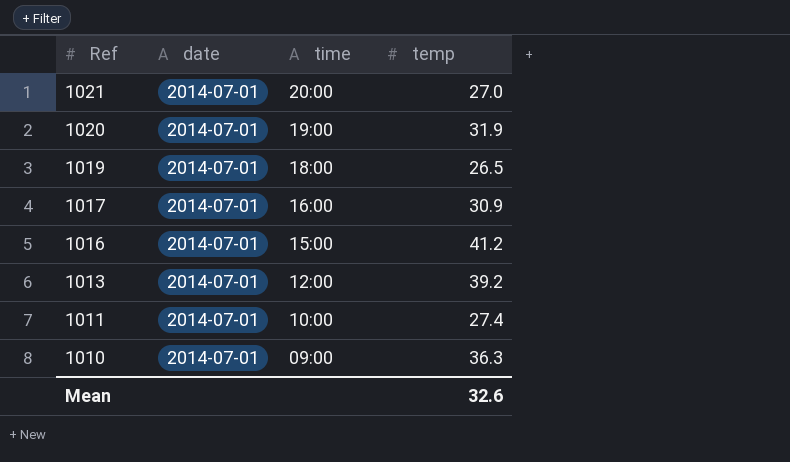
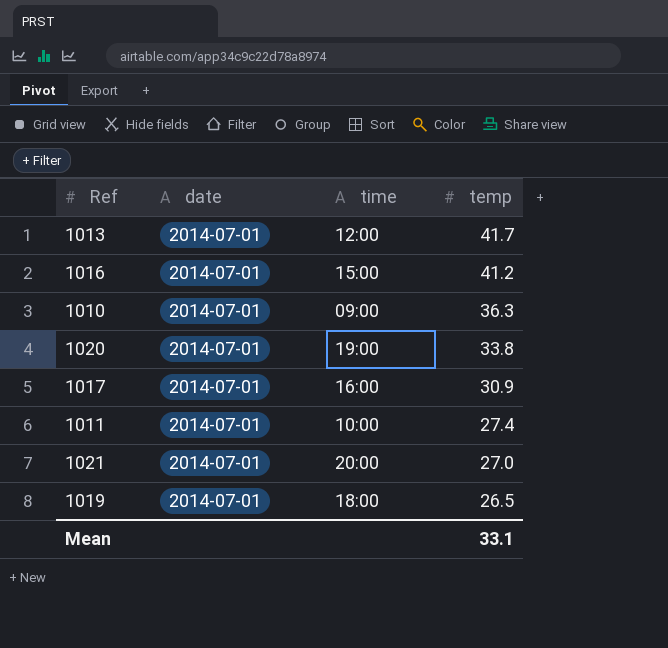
row order: Ref descending -> temp descending
1013 | temp: 39.2 -> 41.7
1020 | temp: 31.9 -> 33.8
Mean | temp: 32.6 -> 33.1

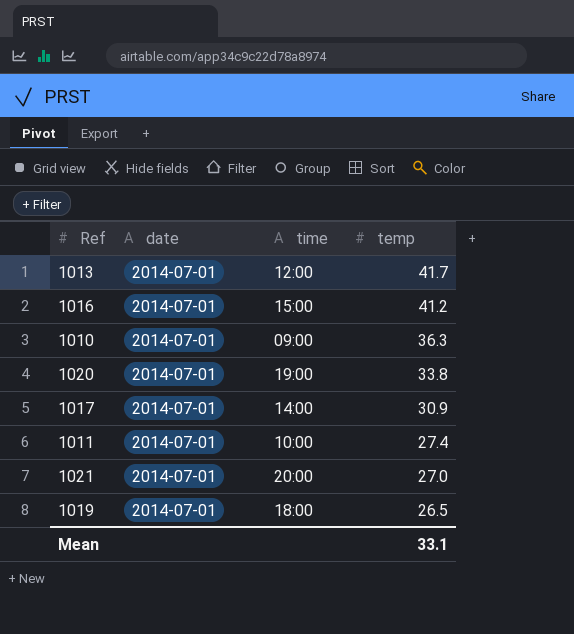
1017 | time: 16:00 -> 14:00

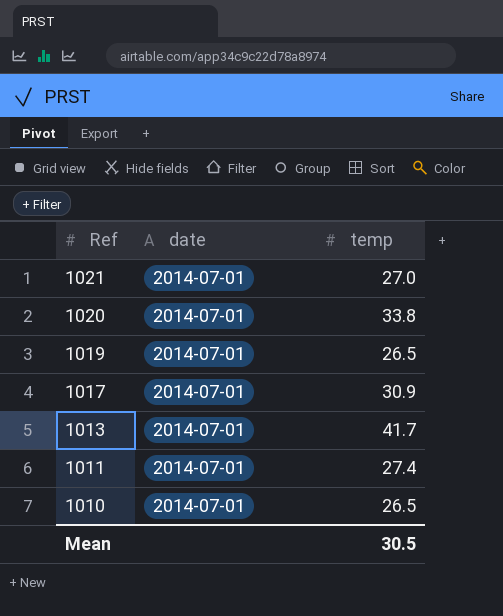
row order: temp descending -> Ref descending
column time | position: 3 -> none
row 1016: 2014-07-01 | 15:00 | 41.2 -> none
1010 | temp: 36.3 -> 26.5
Mean | temp: 33.1 -> 30.5

